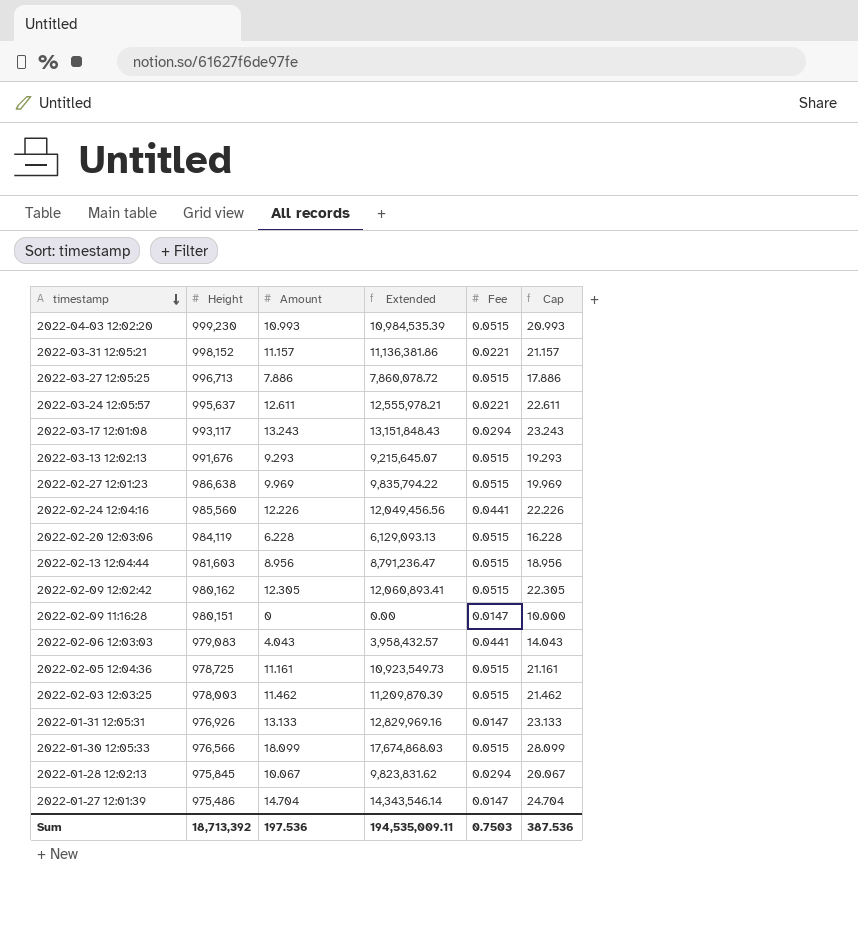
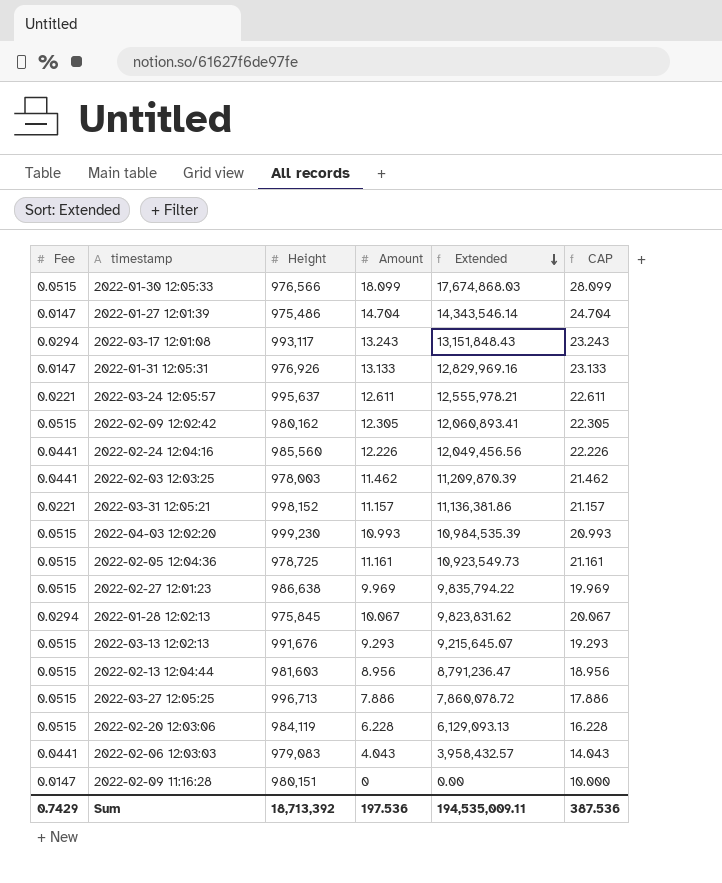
row order: timestamp descending -> Extended descending
column Fee | position: 5 -> 1
column name: Cap -> CAP
2022-02-03 12:03:25 | Fee: 0.0515 -> 0.0441
Sum | Fee: 0.7503 -> 0.7429

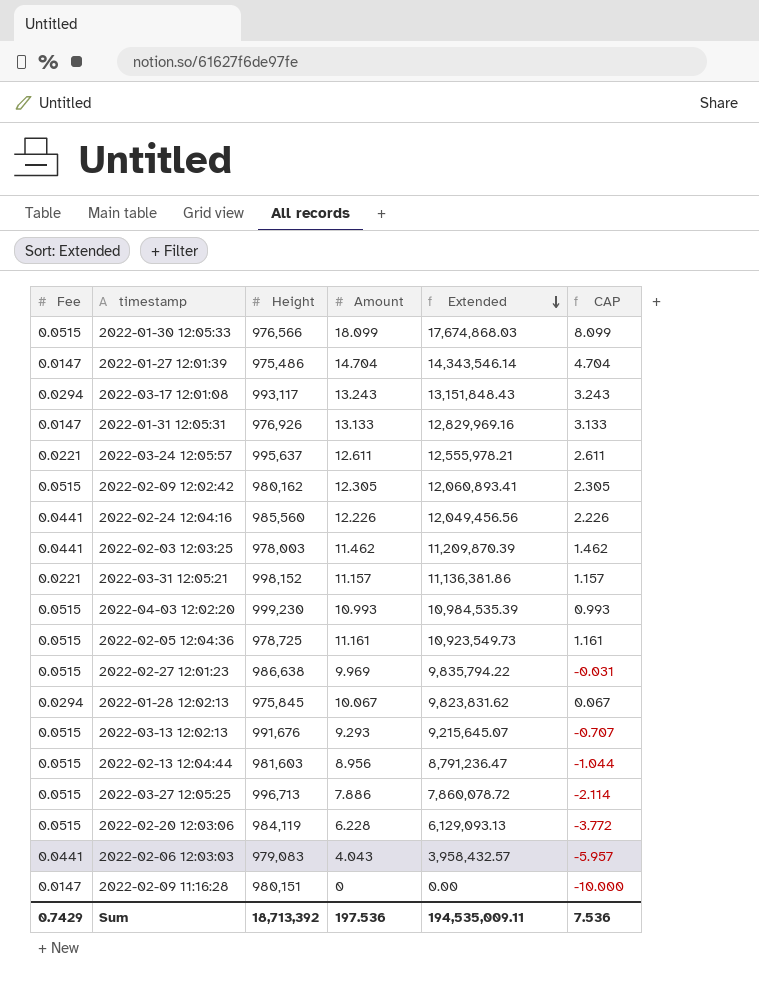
column CAP | formula: [Amount] + 10 -> [Amount] - 10
Sum | CAP: 387.536 -> 7.536

